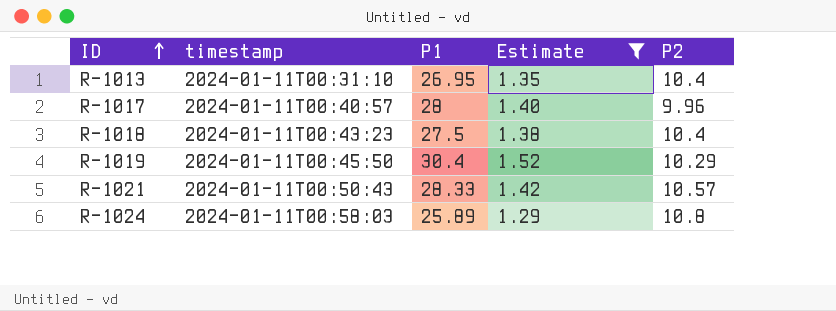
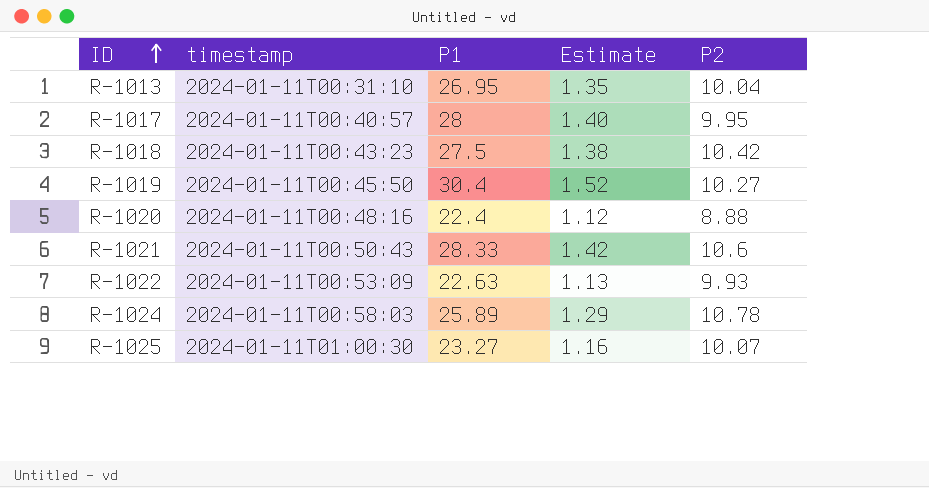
filter: Estimate >= 1.29 -> none
R-1013 | P2: 10.4 -> 10.04
R-1017 | P2: 9.96 -> 9.95
R-1018 | P2: 10.4 -> 10.42
R-1019 | P2: 10.29 -> 10.27
R-1021 | P2: 10.57 -> 10.6
R-1024 | P2: 10.8 -> 10.78

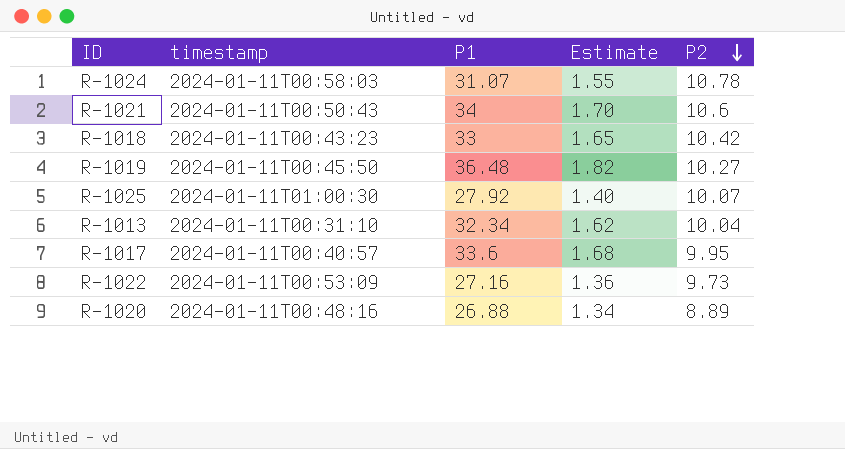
row order: ID ascending -> P2 descending
R-1024 | P1: 25.89 -> 31.07
R-1024 | Estimate: 1.29 -> 1.55
R-1021 | P1: 28.33 -> 34
R-1021 | Estimate: 1.42 -> 1.70
R-1018 | P1: 27.5 -> 33
R-1018 | Estimate: 1.38 -> 1.65
R-1019 | P1: 30.4 -> 36.48
R-1019 | Estimate: 1.52 -> 1.82
R-1025 | P1: 23.27 -> 27.92
R-1025 | Estimate: 1.16 -> 1.40
R-1013 | P1: 26.95 -> 32.34
R-1013 | Estimate: 1.35 -> 1.62
R-1017 | P1: 28 -> 33.6
R-1017 | Estimate: 1.40 -> 1.68
R-1022 | P1: 22.63 -> 27.16
R-1022 | Estimate: 1.13 -> 1.36
R-1022 | P2: 9.93 -> 9.73
R-1020 | P1: 22.4 -> 26.88
R-1020 | Estimate: 1.12 -> 1.34
R-1020 | P2: 8.88 -> 8.89

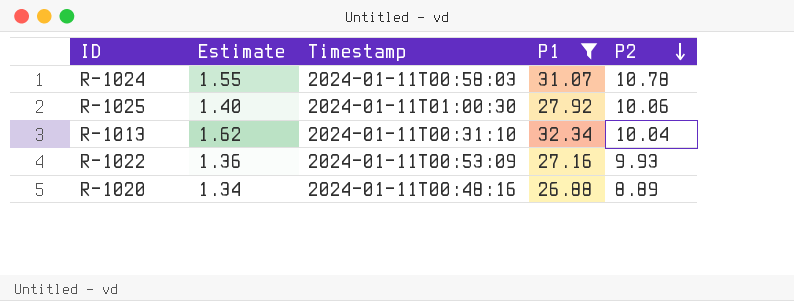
filter: none -> P1 <= 32.34
column Estimate | position: 4 -> 2
column name: timestamp -> Timestamp
R-1025 | P2: 10.07 -> 10.06
R-1022 | P2: 9.73 -> 9.93

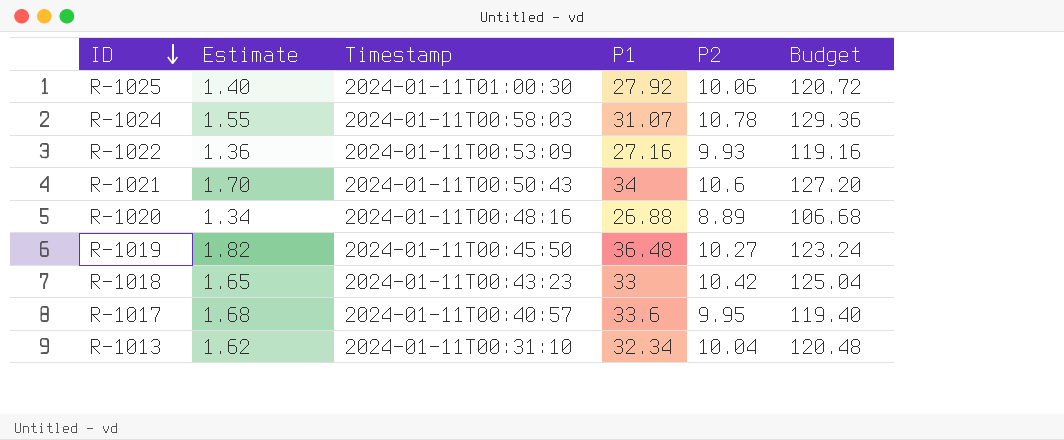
filter: P1 <= 32.34 -> none
row order: P2 descending -> ID descending
column Budget | formula: none -> [P2] * 12

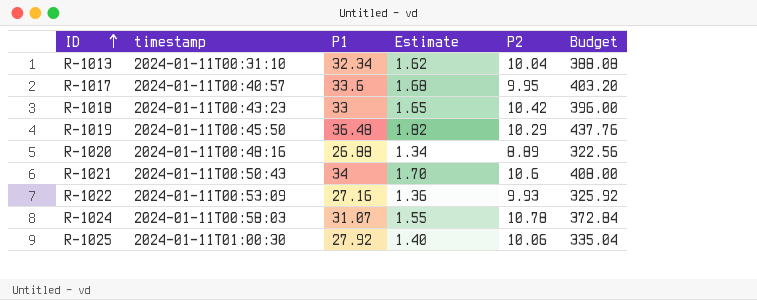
row order: ID descending -> ID ascending
column name: Timestamp -> timestamp
column Estimate | position: 2 -> 4
column Budget | formula: [P2] * 12 -> [P1] * 12
R-1019 | P2: 10.27 -> 10.29

